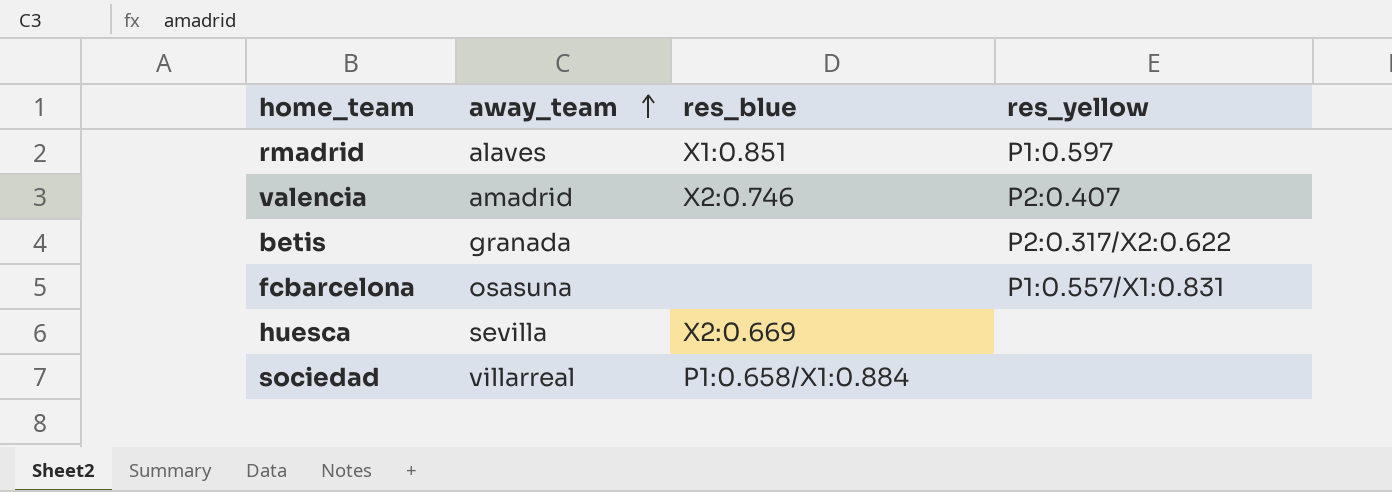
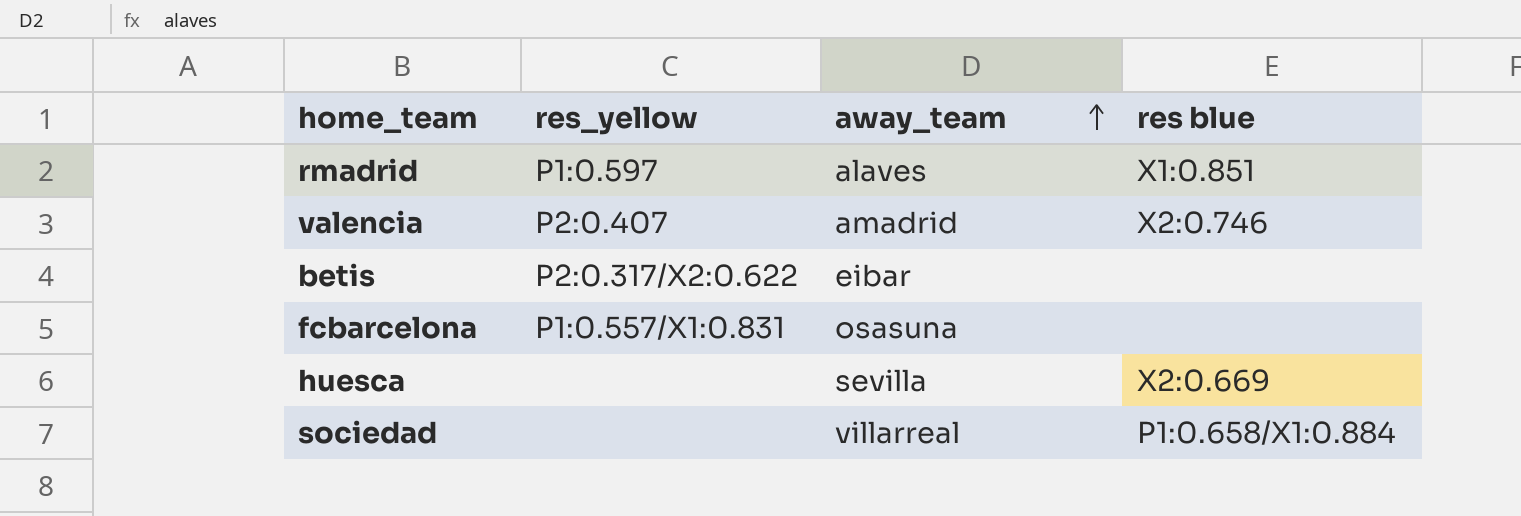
column res_yellow | position: 4 -> 2
column name: res_blue -> res blue
betis | away_team: granada -> eibar

